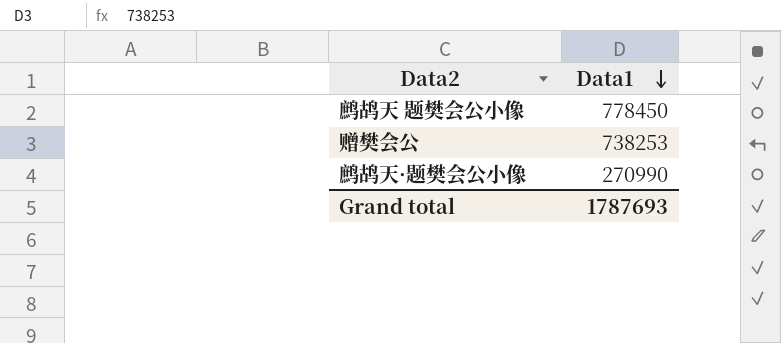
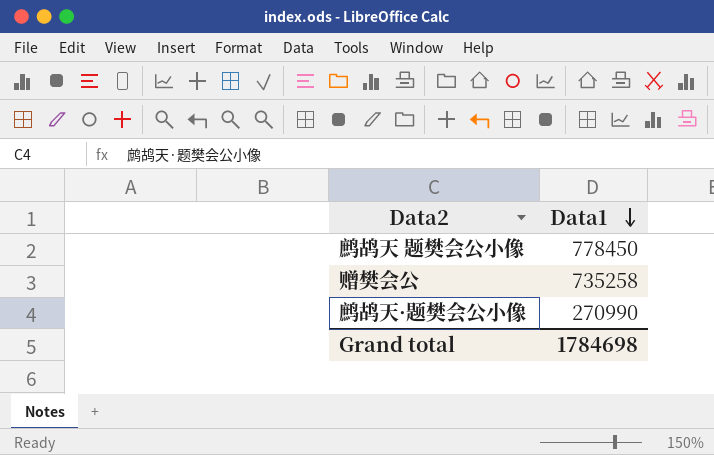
赠樊会公 | Data1: 738253 -> 735258
Grand total | Data1: 1787693 -> 1784698

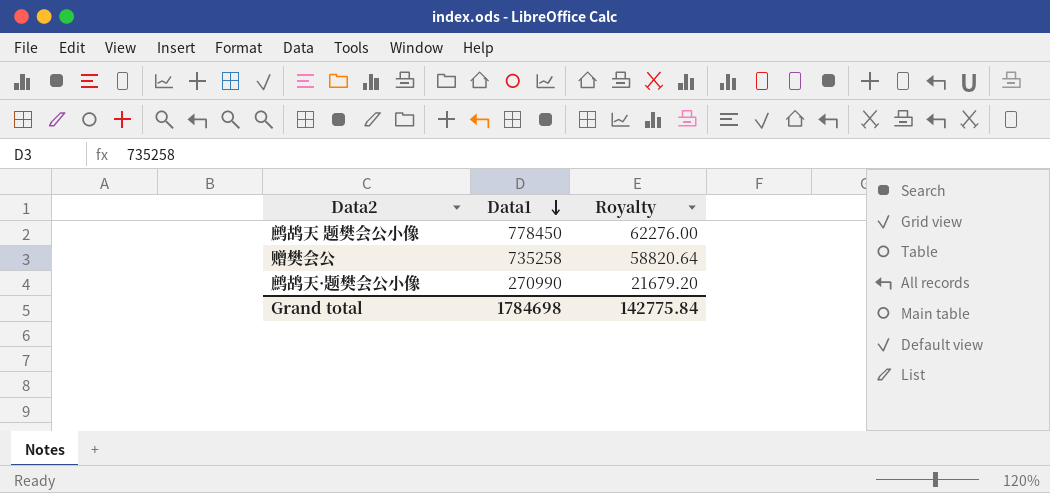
column Royalty | formula: none -> [Data1] * 0.08

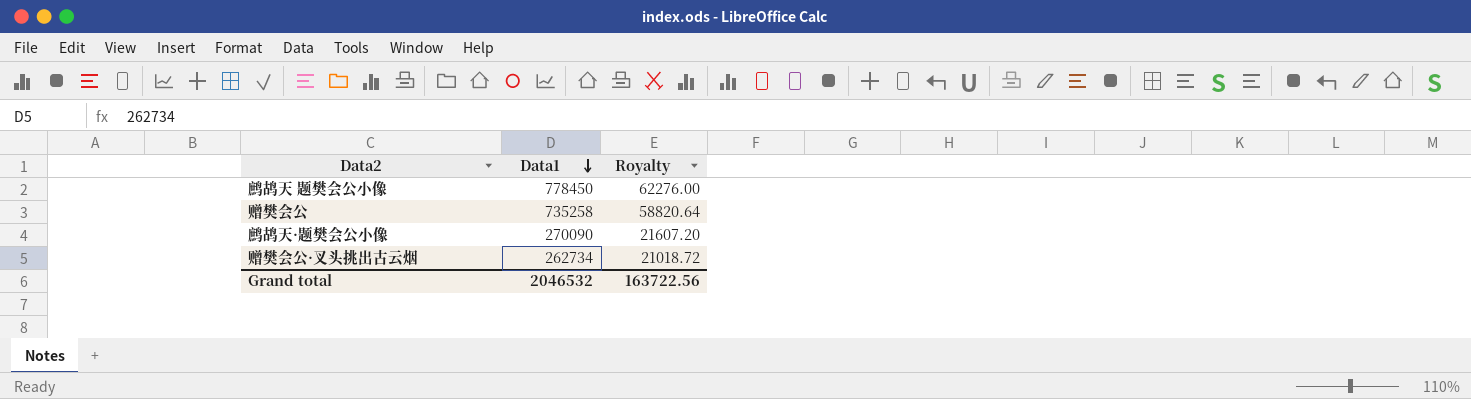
鹧鸪天·题樊会公小像 | Data1: 270990 -> 270090
鹧鸪天·题樊会公小像 | Royalty: 21679.20 -> 21607.20
row 赠樊会公·叉头挑出古云烟: none -> 262734 | 21018.72
Grand total | Data1: 1784698 -> 2046532
Grand total | Royalty: 142775.84 -> 163722.56

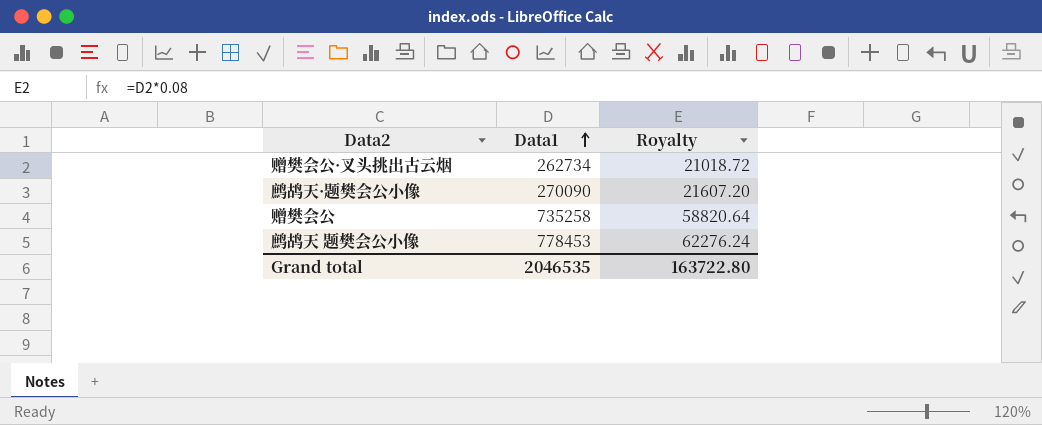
row order: Data1 descending -> Data1 ascending
鹧鸪天 题樊会公小像 | Data1: 778450 -> 778453
鹧鸪天 题樊会公小像 | Royalty: 62276.00 -> 62276.24
Grand total | Data1: 2046532 -> 2046535
Grand total | Royalty: 163722.56 -> 163722.80

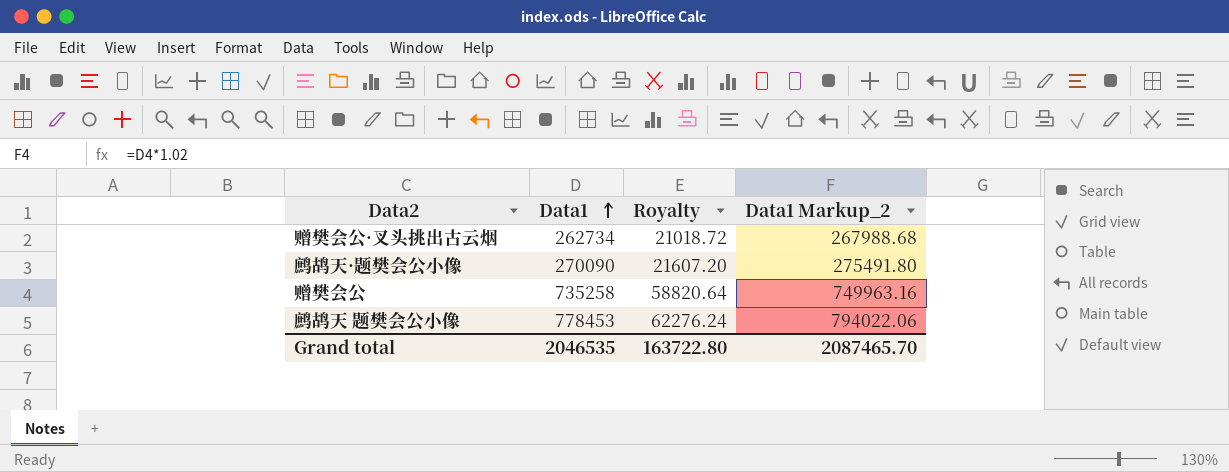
column Data1 Markup_2 | formula: none -> [Data1] * 1.02

